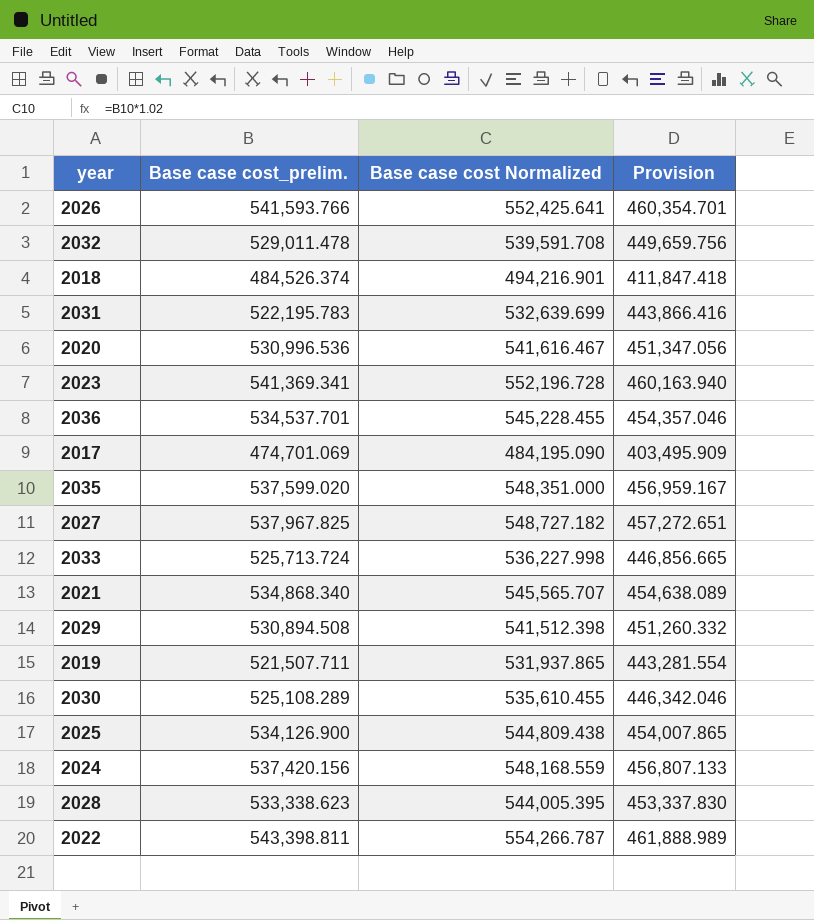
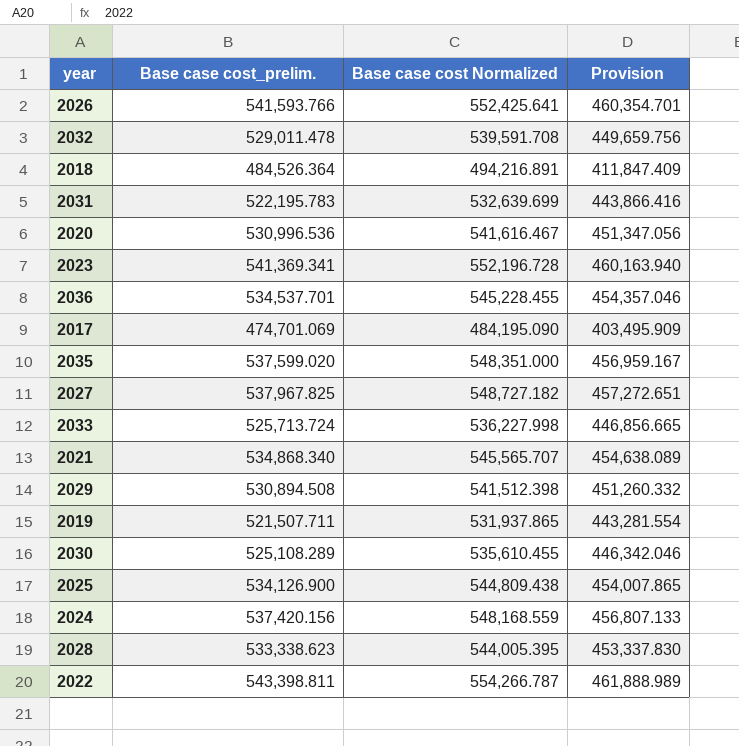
2018 | Base case cost_prelim.: 484,526.374 -> 484,526.364
2018 | Base case cost Normalized: 494,216.901 -> 494,216.891
2018 | Provision: 411,847.418 -> 411,847.409

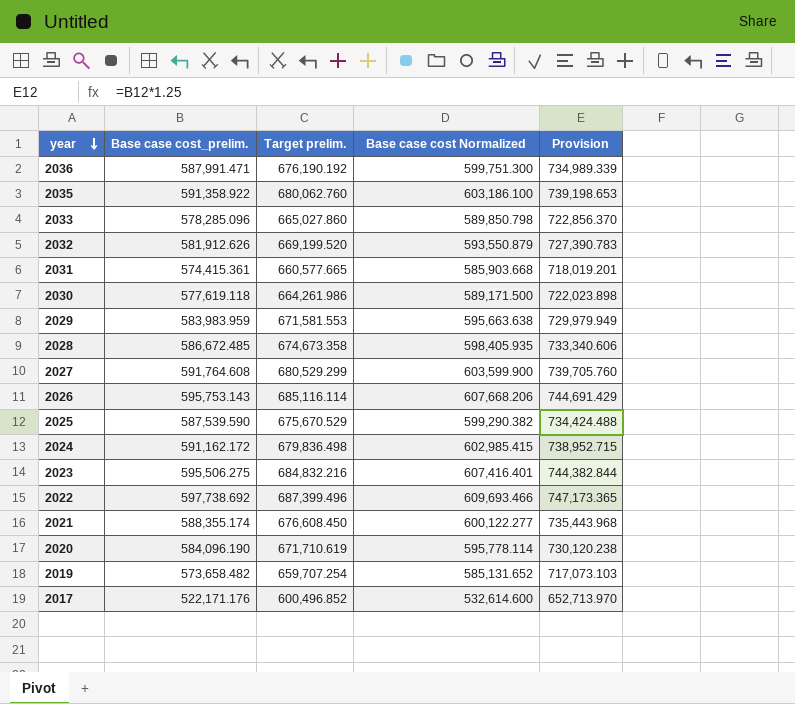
row order: none -> year descending
column Target prelim. | formula: none -> [Base case cost_prelim.] * 1.15
column Provision | formula: [Base case cost_prelim.] * 0.85 -> [Base case cost_prelim.] * 1.25
row 2018: 484,526.364 | 494,216.891 | 411,847.409 -> none
2036 | Base case cost_prelim.: 534,537.701 -> 587,991.471
2036 | Base case cost Normalized: 545,228.455 -> 599,751.300
2035 | Base case cost_prelim.: 537,599.020 -> 591,358.922
2035 | Base case cost Normalized: 548,351.000 -> 603,186.100
2033 | Base case cost_prelim.: 525,713.724 -> 578,285.096
2033 | Base case cost Normalized: 536,227.998 -> 589,850.798
2032 | Base case cost_prelim.: 529,011.478 -> 581,912.626
2032 | Base case cost Normalized: 539,591.708 -> 593,550.879
2031 | Base case cost_prelim.: 522,195.783 -> 574,415.361
2031 | Base case cost Normalized: 532,639.699 -> 585,903.668
2030 | Base case cost_prelim.: 525,108.289 -> 577,619.118
2030 | Base case cost Normalized: 535,610.455 -> 589,171.500
2029 | Base case cost_prelim.: 530,894.508 -> 583,983.959
2029 | Base case cost Normalized: 541,512.398 -> 595,663.638
2028 | Base case cost_prelim.: 533,338.623 -> 586,672.485
2028 | Base case cost Normalized: 544,005.395 -> 598,405.935
2027 | Base case cost_prelim.: 537,967.825 -> 591,764.608
2027 | Base case cost Normalized: 548,727.182 -> 603,599.900
2026 | Base case cost_prelim.: 541,593.766 -> 595,753.143
2026 | Base case cost Normalized: 552,425.641 -> 607,668.206
2025 | Base case cost_prelim.: 534,126.900 -> 587,539.590
2025 | Base case cost Normalized: 544,809.438 -> 599,290.382
2024 | Base case cost_prelim.: 537,420.156 -> 591,162.172
2024 | Base case cost Normalized: 548,168.559 -> 602,985.415
2023 | Base case cost_prelim.: 541,369.341 -> 595,506.275
2023 | Base case cost Normalized: 552,196.728 -> 607,416.401
2022 | Base case cost_prelim.: 543,398.811 -> 597,738.692
2022 | Base case cost Normalized: 554,266.787 -> 609,693.466
2021 | Base case cost_prelim.: 534,868.340 -> 588,355.174
2021 | Base case cost Normalized: 545,565.707 -> 600,122.277
2020 | Base case cost_prelim.: 530,996.536 -> 584,096.190
2020 | Base case cost Normalized: 541,616.467 -> 595,778.114
2019 | Base case cost_prelim.: 521,507.711 -> 573,658.482
2019 | Base case cost Normalized: 531,937.865 -> 585,131.652
2017 | Base case cost_prelim.: 474,701.069 -> 522,171.176
2017 | Base case cost Normalized: 484,195.090 -> 532,614.600

